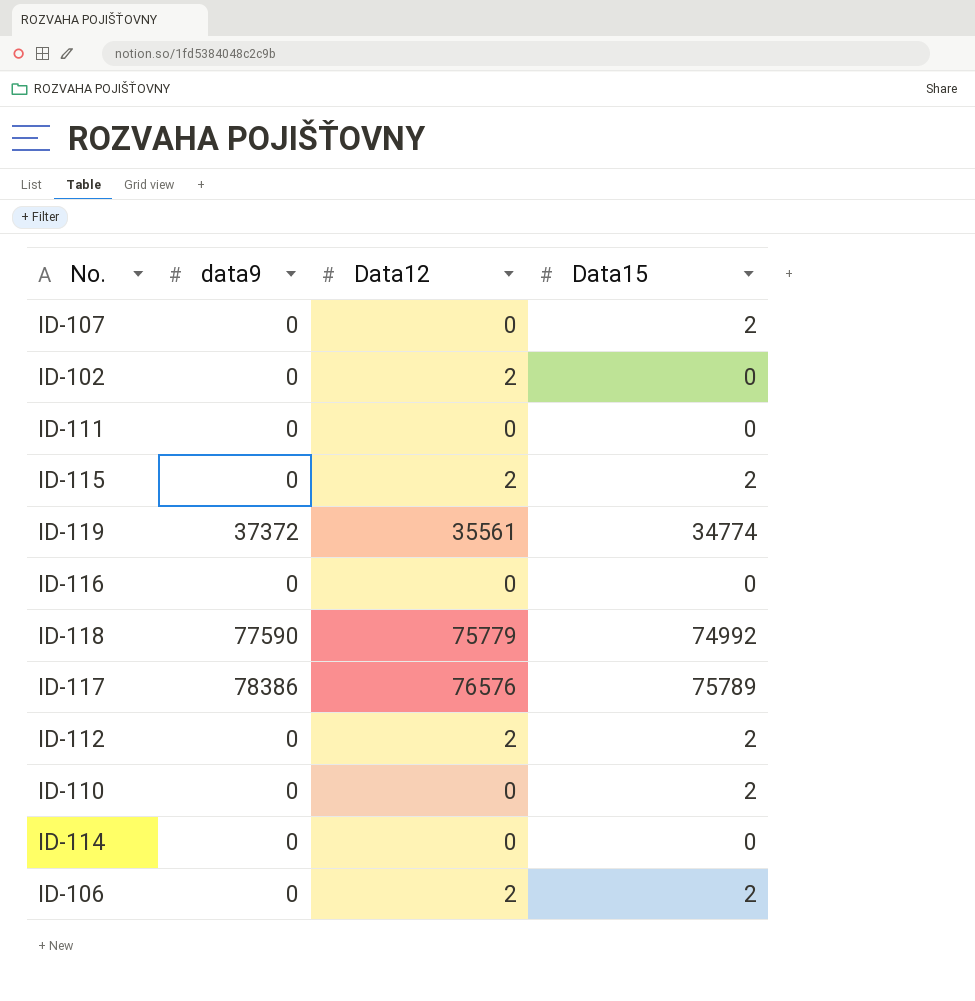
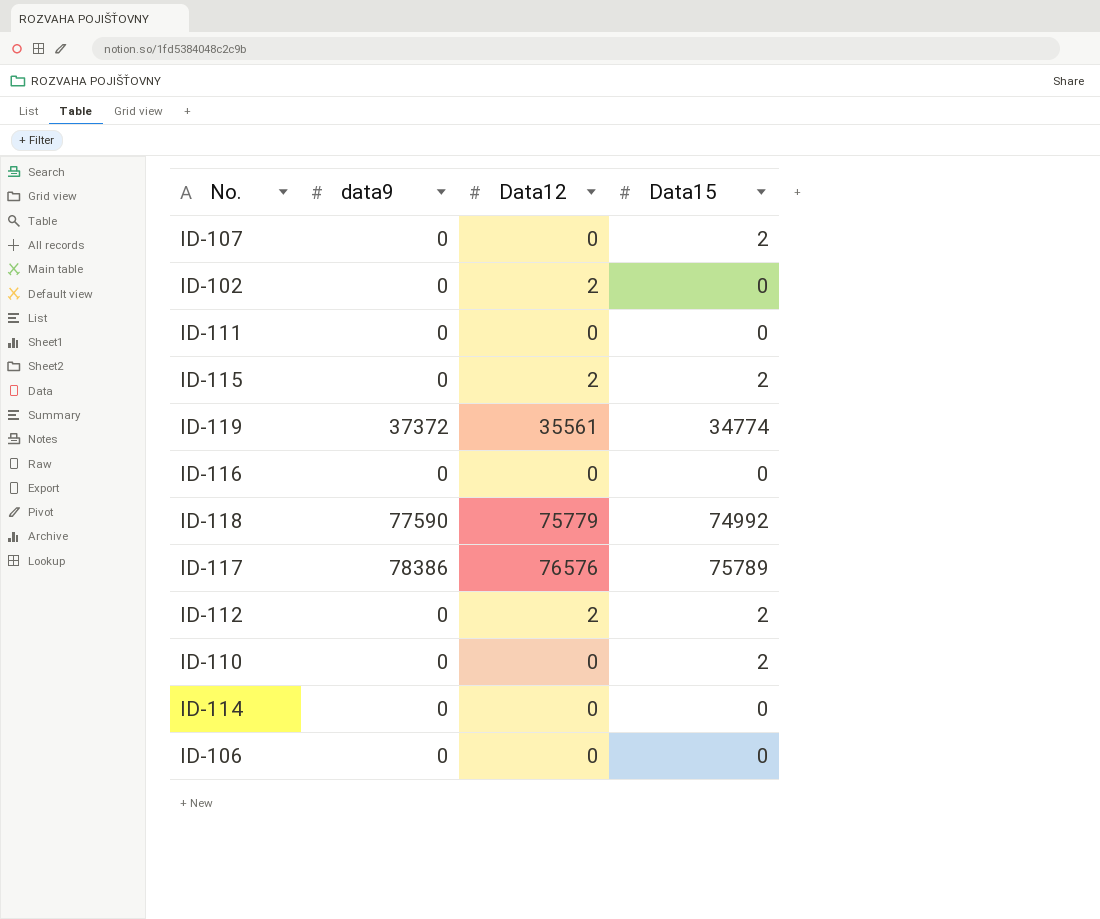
ID-106 | Data12: 2 -> 0
ID-106 | Data15: 2 -> 0

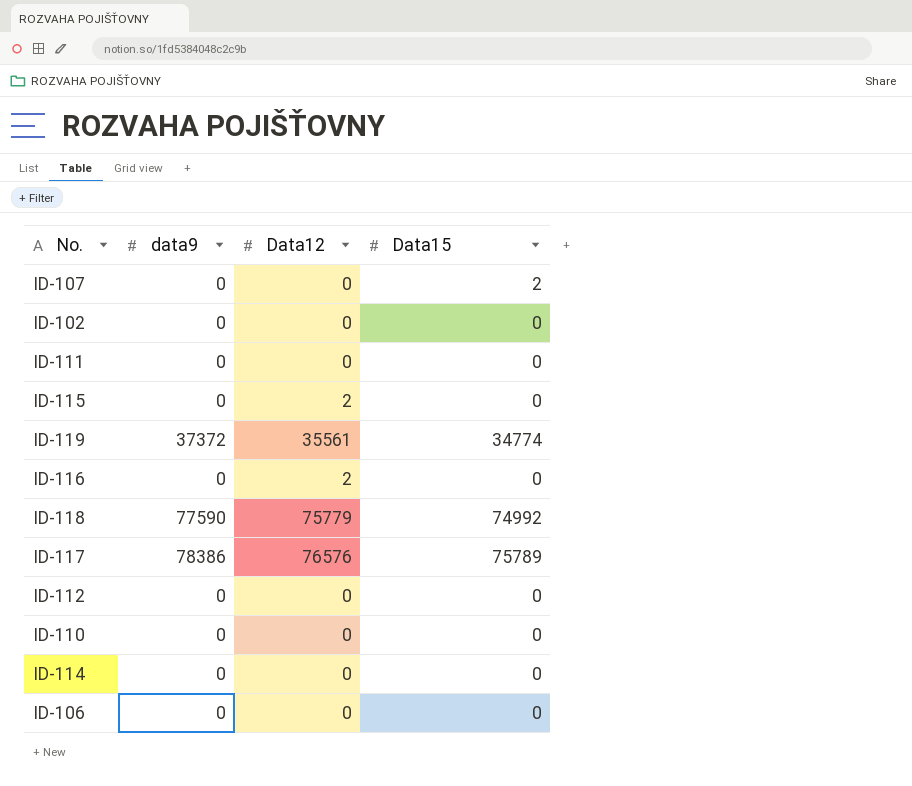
ID-102 | Data12: 2 -> 0
ID-115 | Data15: 2 -> 0
ID-116 | Data12: 0 -> 2
ID-112 | Data12: 2 -> 0
ID-112 | Data15: 2 -> 0
ID-110 | Data15: 2 -> 0

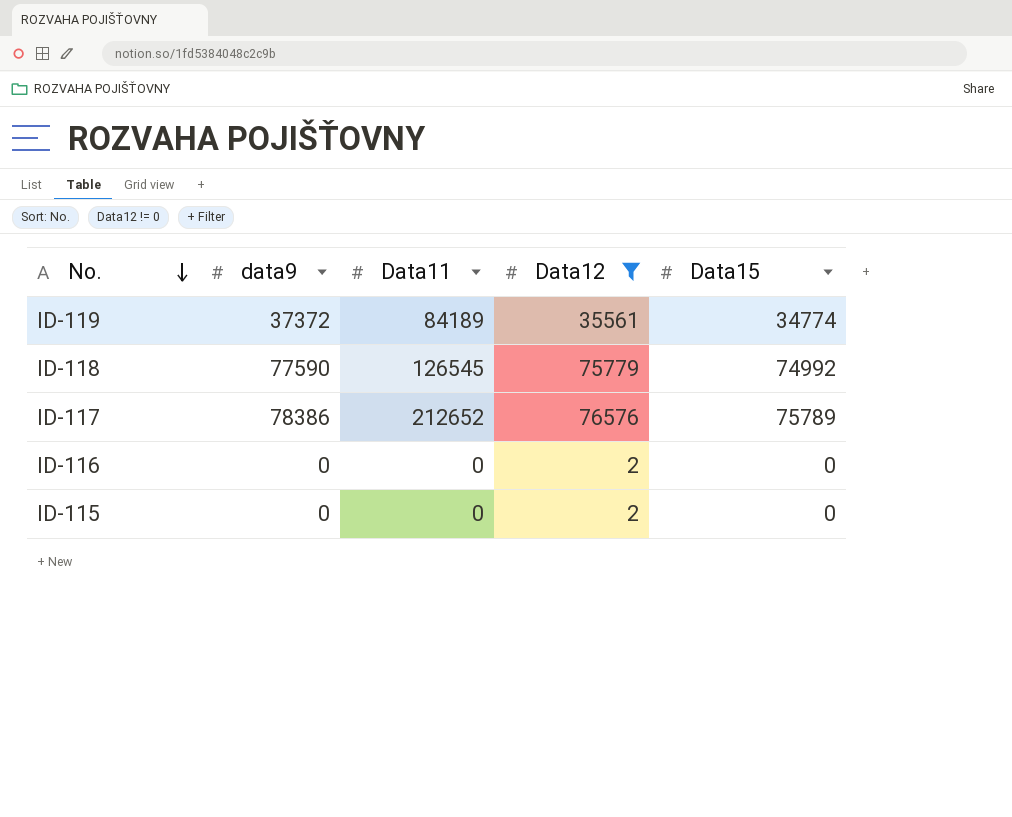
filter: none -> Data12 != 0
row order: none -> No. descending
column Data11 | position: none -> 3

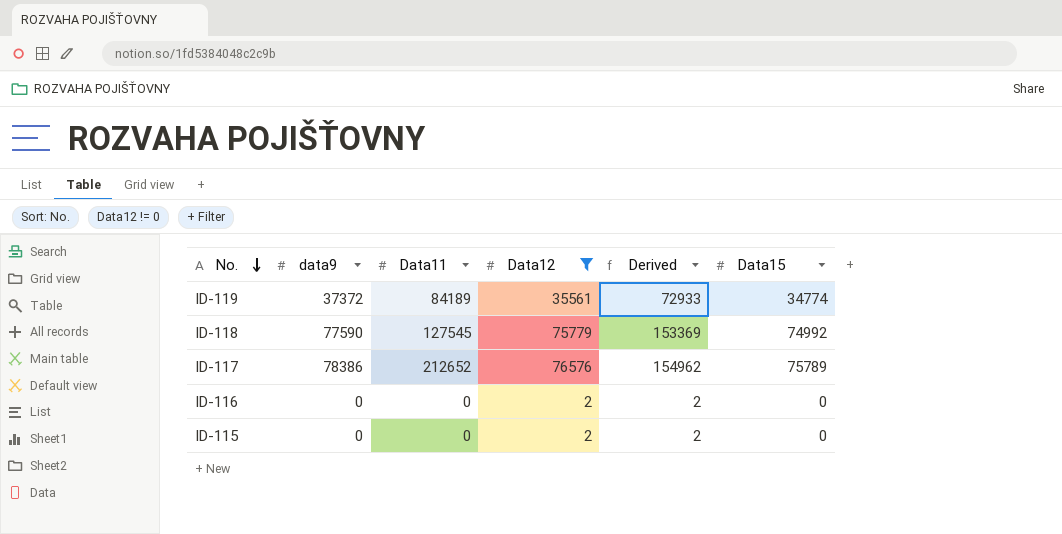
column Derived | formula: none -> [data9] + [Data12]
ID-118 | Data11: 126545 -> 127545

